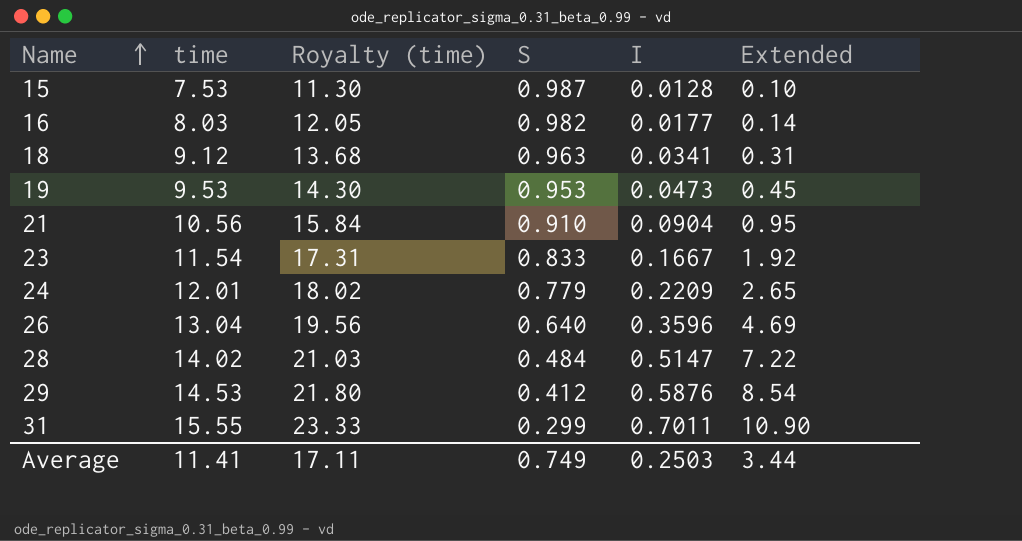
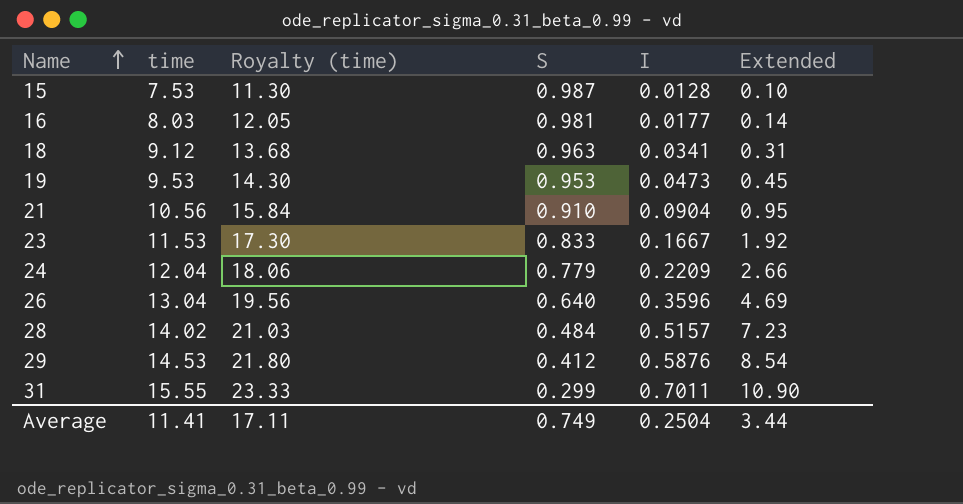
16 | S: 0.982 -> 0.981
23 | time: 11.54 -> 11.53
23 | Royalty (time): 17.31 -> 17.30
24 | time: 12.01 -> 12.04
24 | Royalty (time): 18.02 -> 18.06
24 | Extended: 2.65 -> 2.66
28 | I: 0.5147 -> 0.5157
28 | Extended: 7.22 -> 7.23
Average | I: 0.2503 -> 0.2504

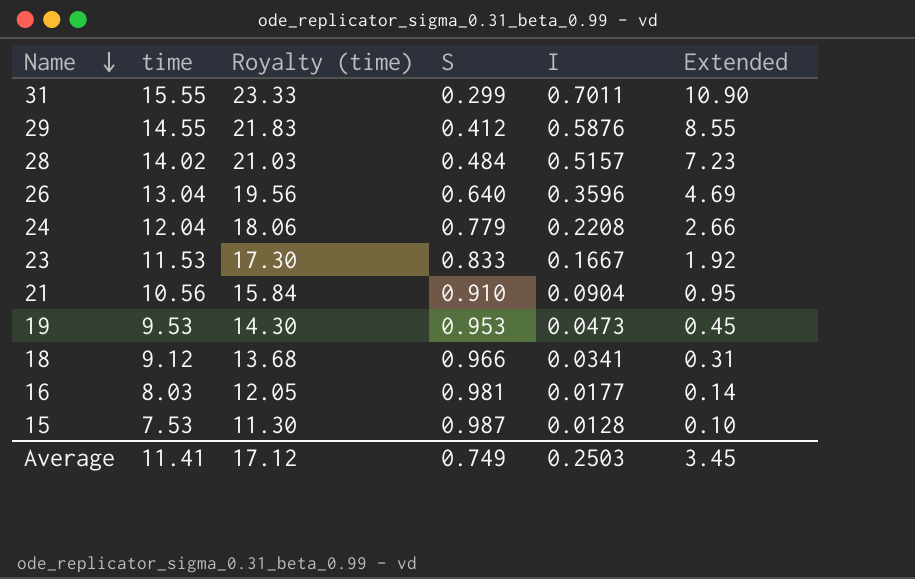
row order: Name ascending -> Name descending
29 | time: 14.53 -> 14.55
29 | Royalty (time): 21.80 -> 21.83
29 | Extended: 8.54 -> 8.55
24 | I: 0.2209 -> 0.2208
18 | S: 0.963 -> 0.966
Average | Royalty (time): 17.11 -> 17.12
Average | I: 0.2504 -> 0.2503
Average | Extended: 3.44 -> 3.45

